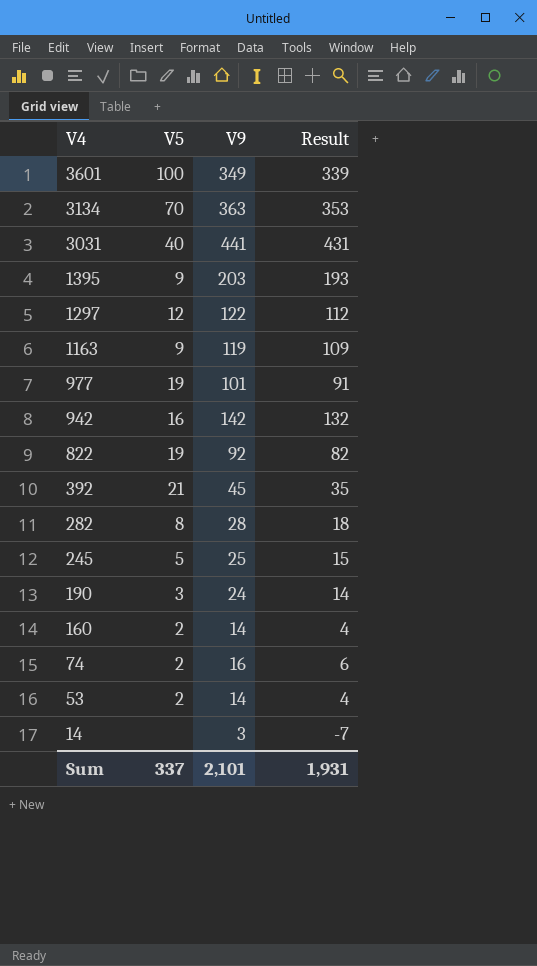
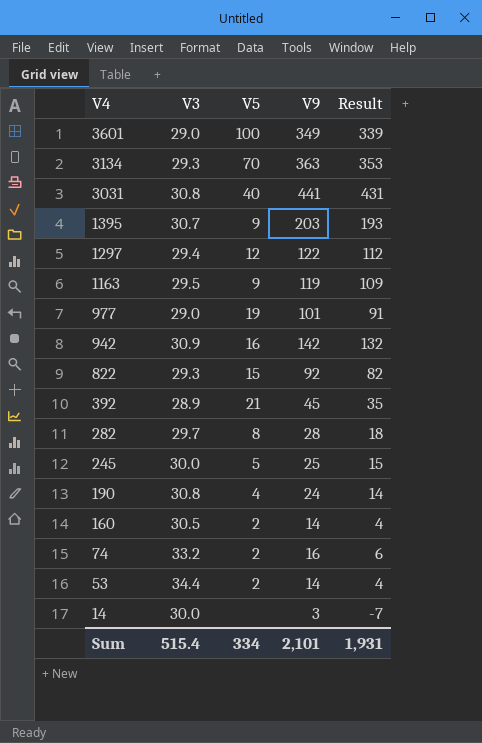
column V3 | position: none -> 2
822 | V5: 19 -> 15
190 | V5: 3 -> 4
Sum | V5: 337 -> 334

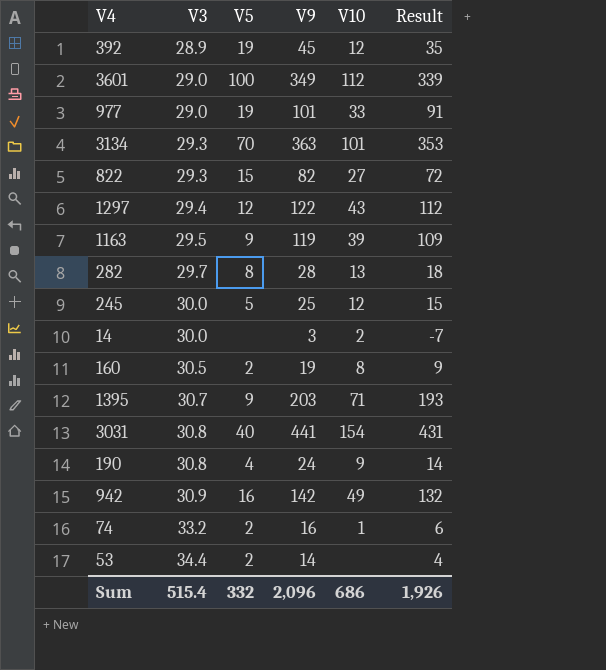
row order: V4 descending -> V3 ascending
column V10 | position: none -> 5
392 | V5: 21 -> 19
822 | V9: 92 -> 82
822 | Result: 82 -> 72
160 | V9: 14 -> 19
160 | Result: 4 -> 9
Sum | V5: 334 -> 332
Sum | V9: 2,101 -> 2,096
Sum | Result: 1,931 -> 1,926

